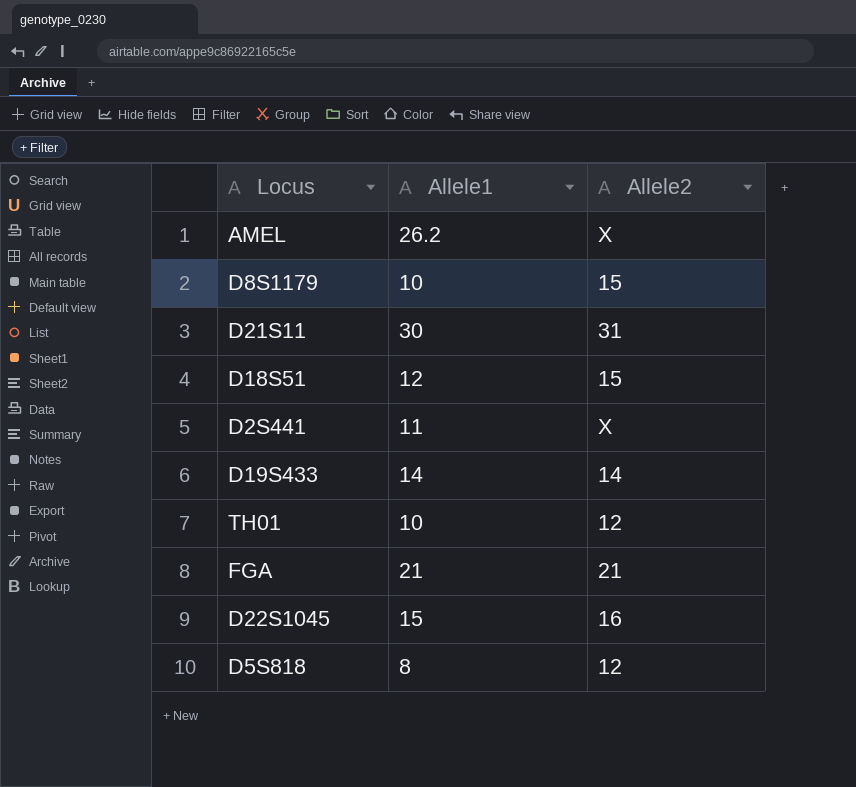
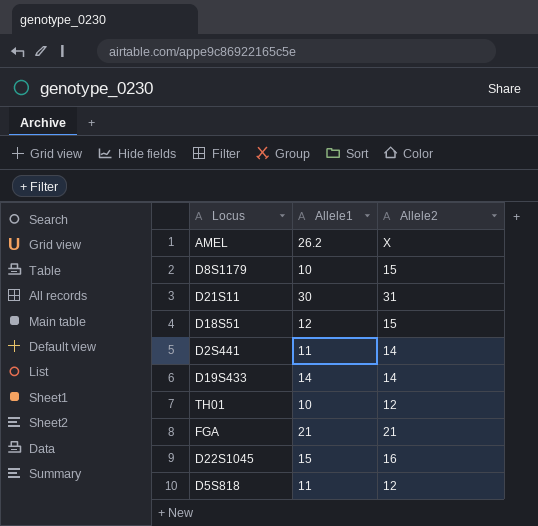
D2S441 | Allele2: X -> 14
D5S818 | Allele1: 8 -> 11

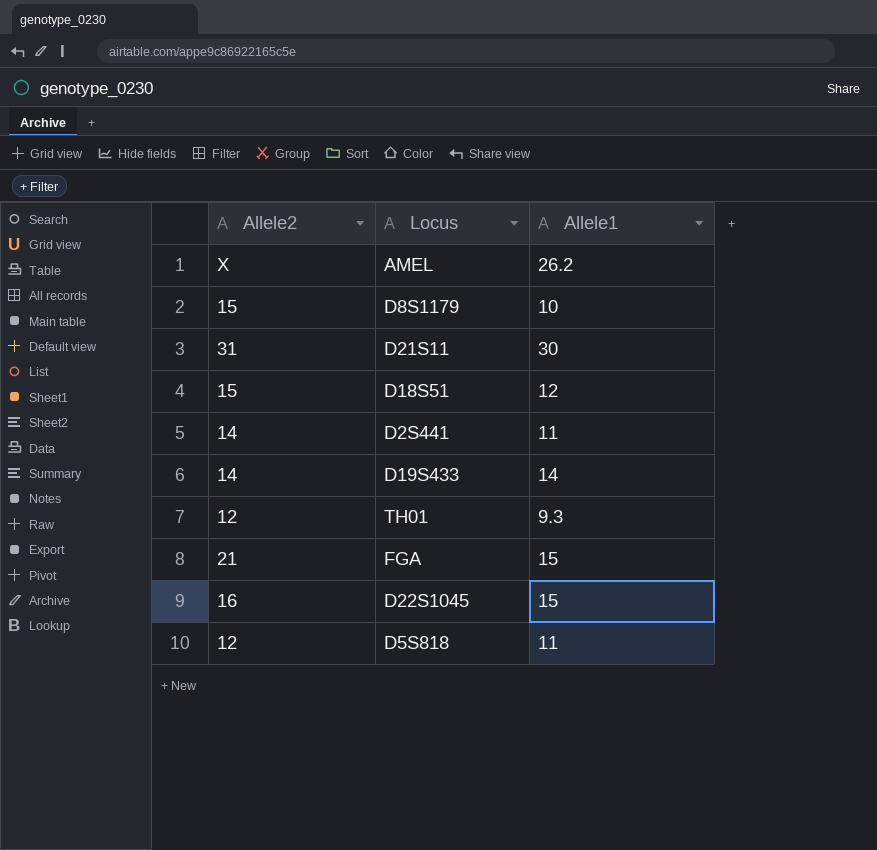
column Allele2 | position: 3 -> 1
TH01 | Allele1: 10 -> 9.3
FGA | Allele1: 21 -> 15

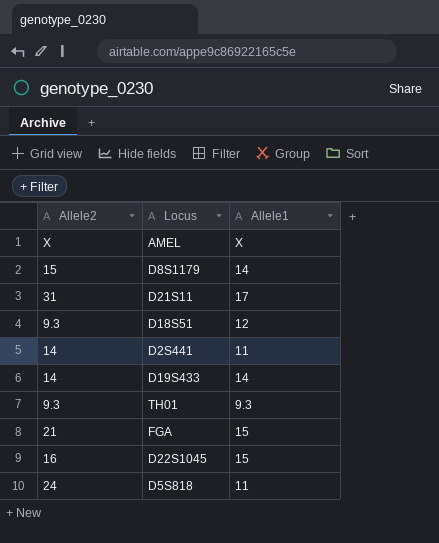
AMEL | Allele1: 26.2 -> X
D8S1179 | Allele1: 10 -> 14
D21S11 | Allele1: 30 -> 17
D18S51 | Allele2: 15 -> 9.3
TH01 | Allele2: 12 -> 9.3
D5S818 | Allele2: 12 -> 24

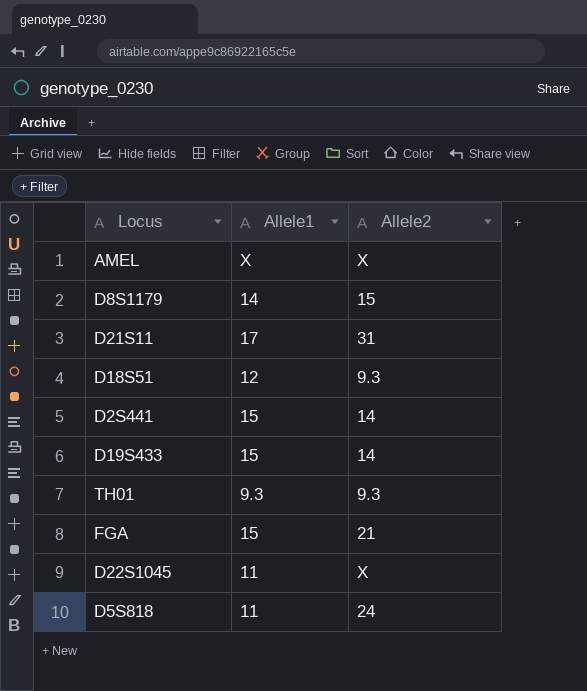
column Allele2 | position: 1 -> 3
D2S441 | Allele1: 11 -> 15
D19S433 | Allele1: 14 -> 15
D22S1045 | Allele1: 15 -> 11
D22S1045 | Allele2: 16 -> X

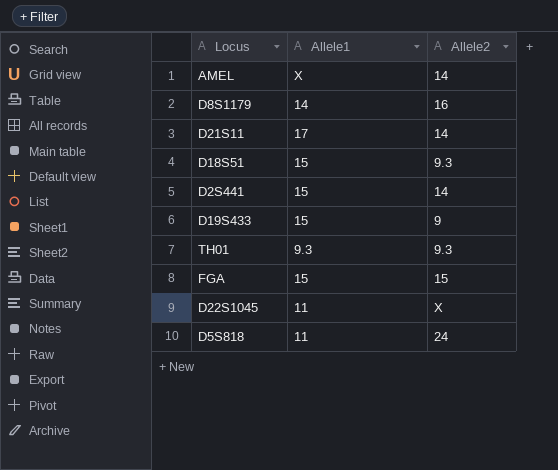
AMEL | Allele2: X -> 14
D8S1179 | Allele2: 15 -> 16
D21S11 | Allele2: 31 -> 14
D18S51 | Allele1: 12 -> 15
D19S433 | Allele2: 14 -> 9
FGA | Allele2: 21 -> 15

